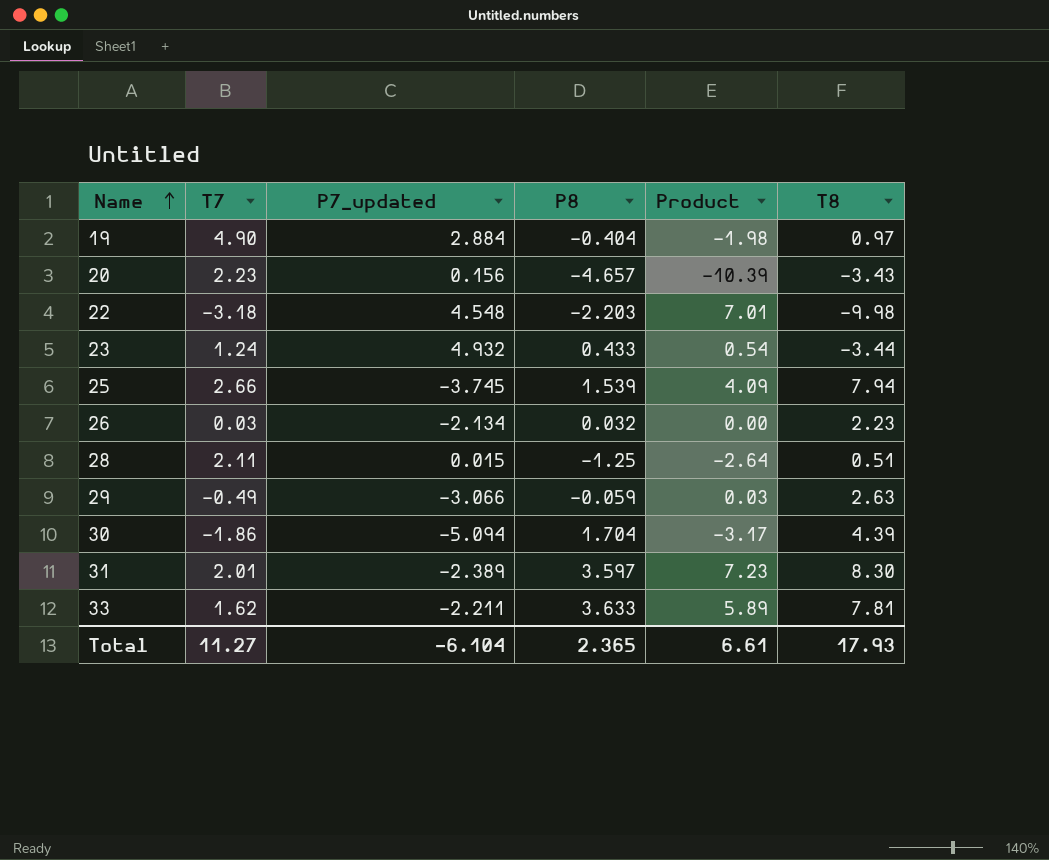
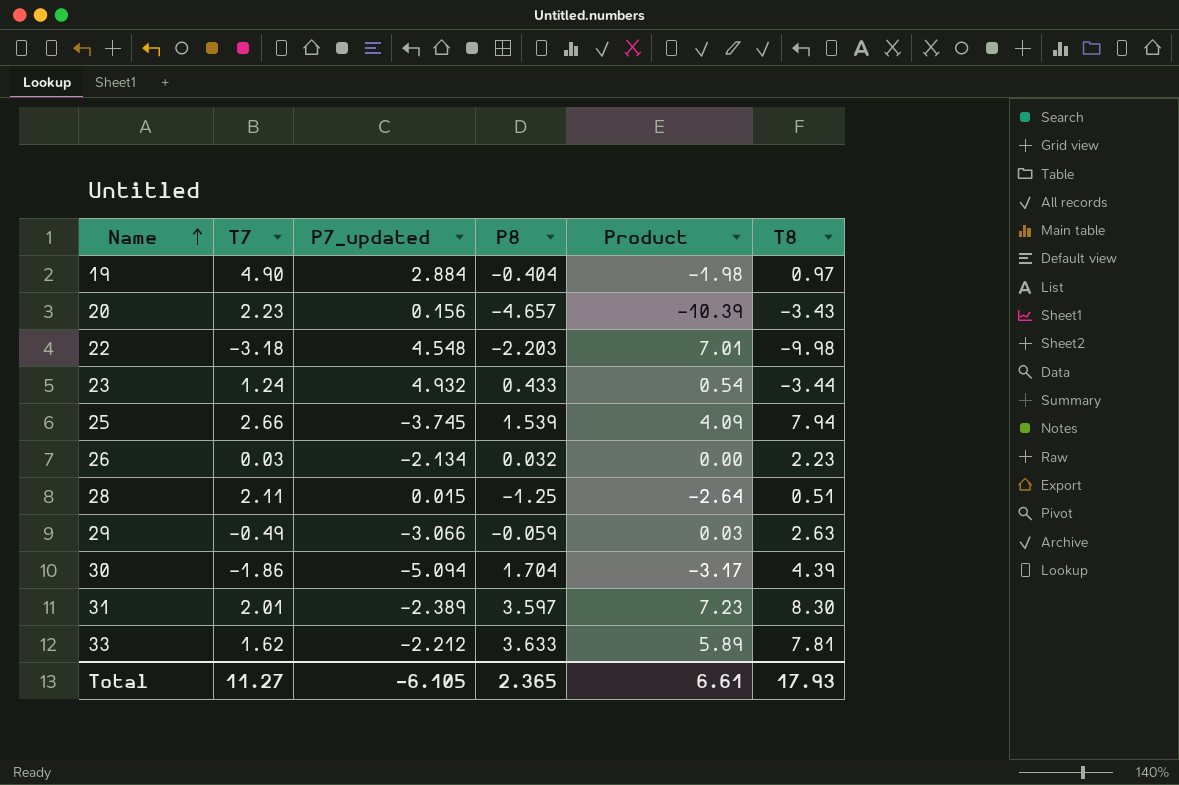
33 | P7_updated: -2.211 -> -2.212
Total | P7_updated: -6.104 -> -6.105

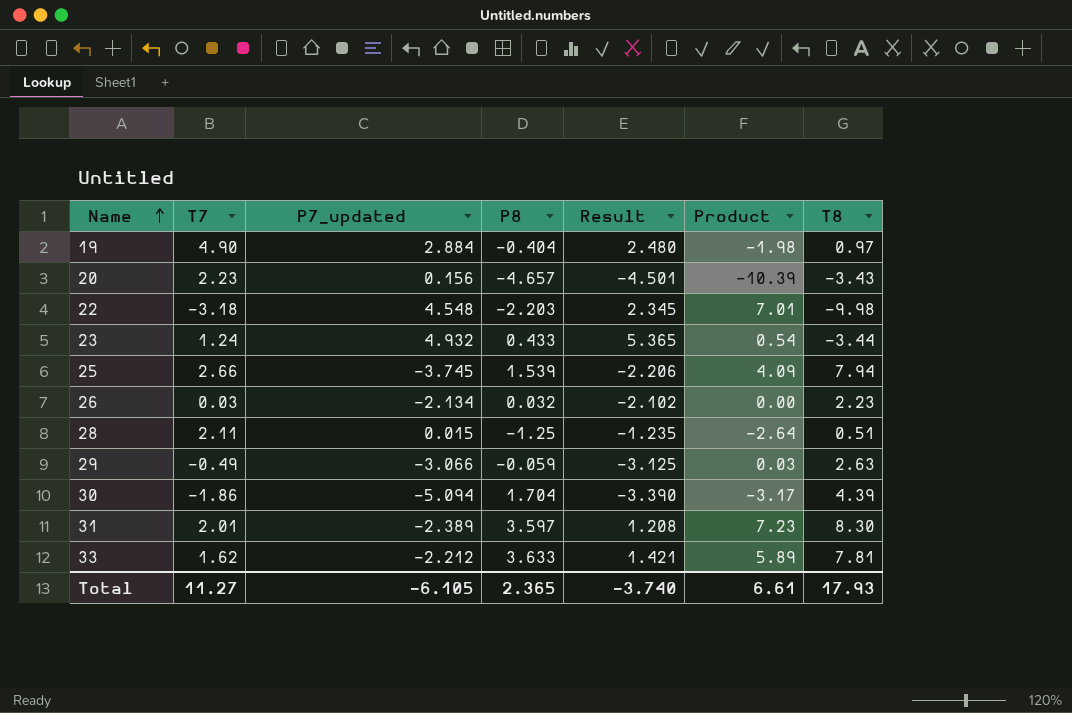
column Result | formula: none -> [P7_updated] + [P8]

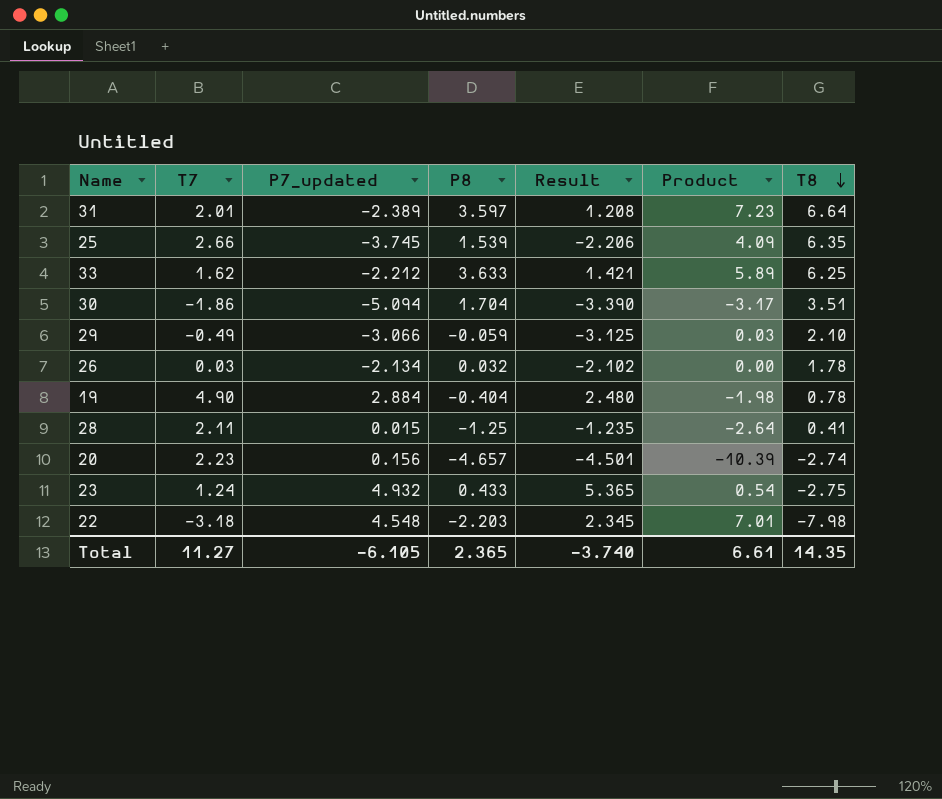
row order: Name ascending -> T8 descending
31 | T8: 8.30 -> 6.64
25 | T8: 7.94 -> 6.35
33 | T8: 7.81 -> 6.25
30 | T8: 4.39 -> 3.51
29 | T8: 2.63 -> 2.10
26 | T8: 2.23 -> 1.78
19 | T8: 0.97 -> 0.78
28 | T8: 0.51 -> 0.41
20 | T8: -3.43 -> -2.74
23 | T8: -3.44 -> -2.75
22 | T8: -9.98 -> -7.98
Total | T8: 17.93 -> 14.35

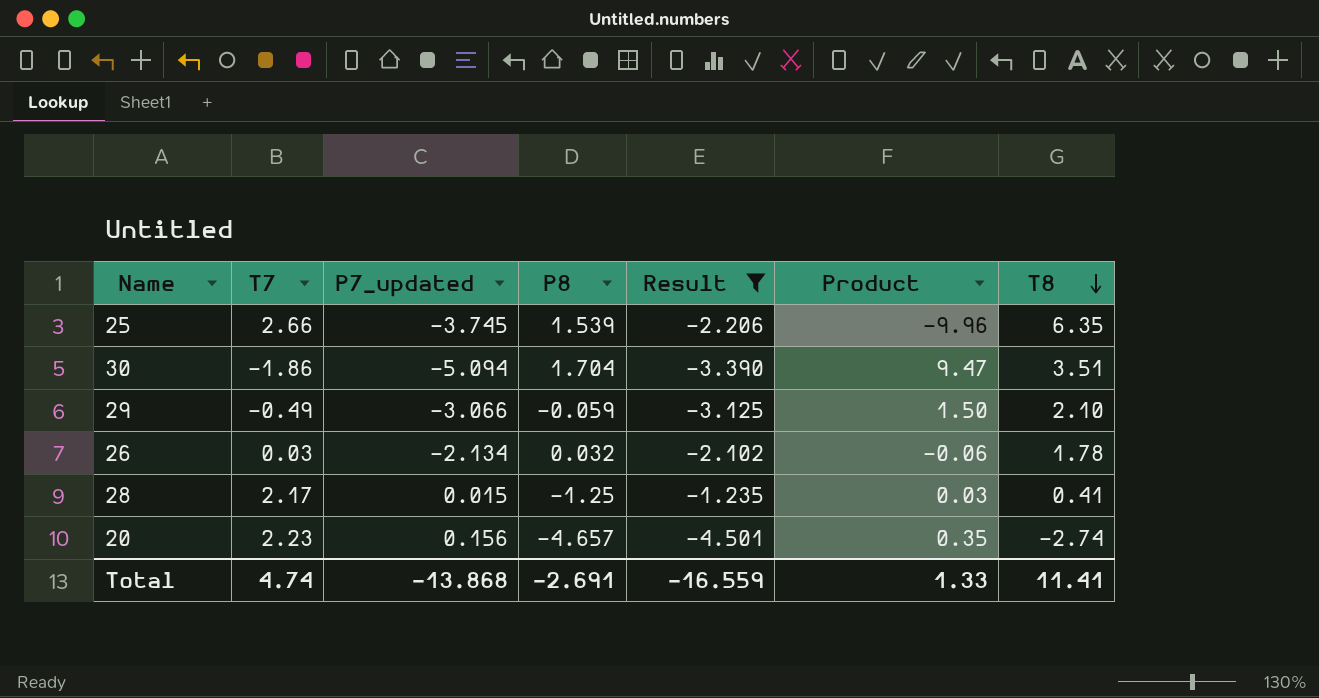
filter: none -> Result <= -1.235
column Product | formula: [T7] * [P8] -> [T7] * [P7_updated]
28 | T7: 2.11 -> 2.17
Total | T7: 11.27 -> 4.74
Total | P7_updated: -6.105 -> -13.868
Total | P8: 2.365 -> -2.691
Total | Result: -3.740 -> -16.559
Total | Product: 6.61 -> 1.33
Total | T8: 14.35 -> 11.41

